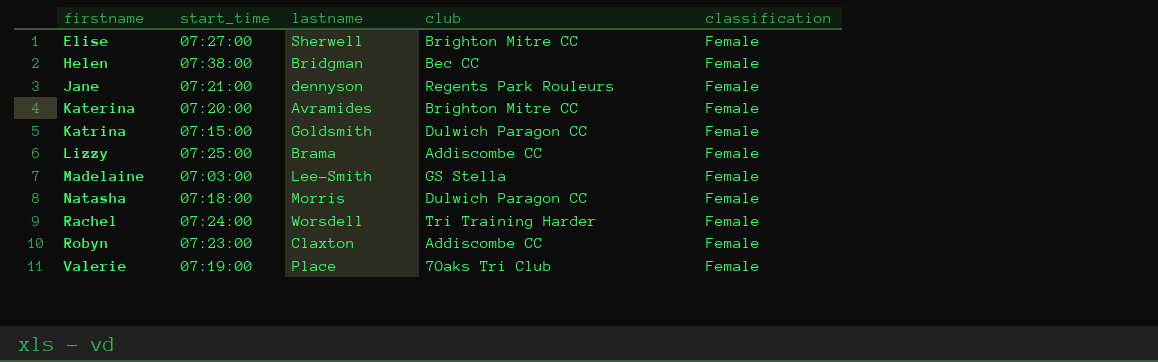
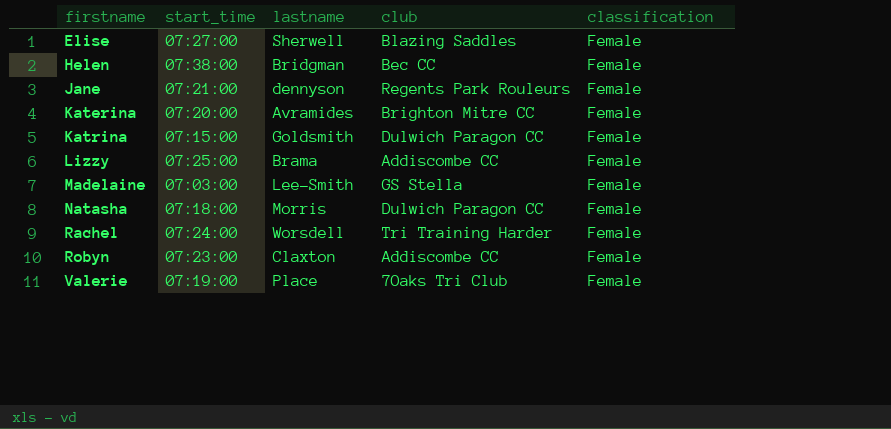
Elise | club: Brighton Mitre CC -> Blazing Saddles

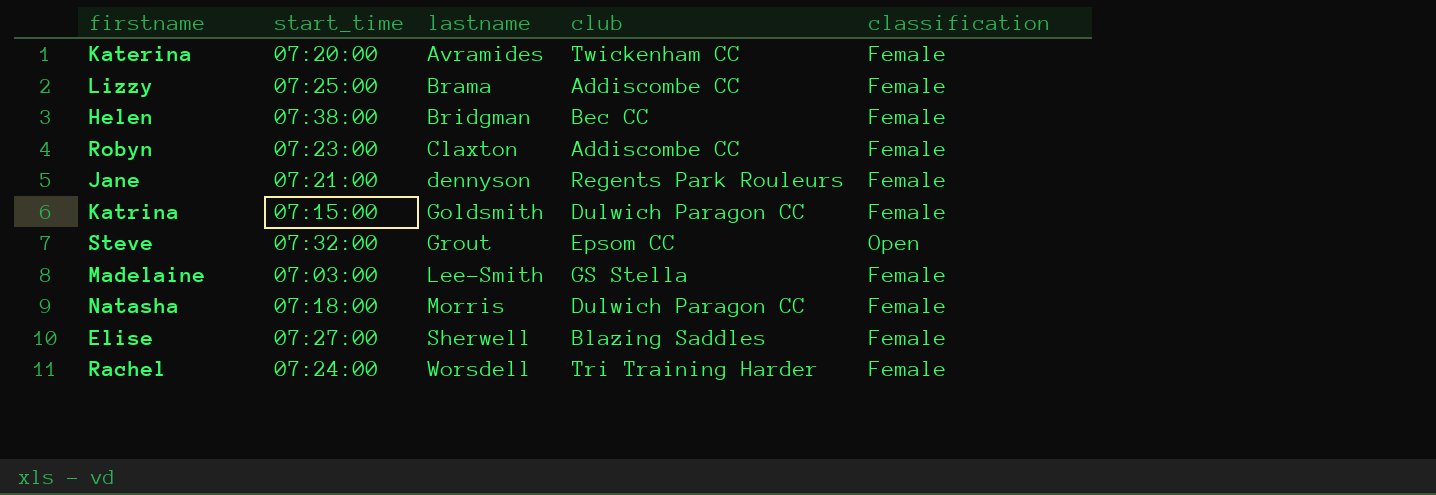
row order: firstname ascending -> lastname ascending
row Valerie: 07:19:00 | Place | 7Oaks Tri Club | Female -> none
Katerina | club: Brighton Mitre CC -> Twickenham CC
row Steve: none -> 07:32:00 | Grout | Epsom CC | Open

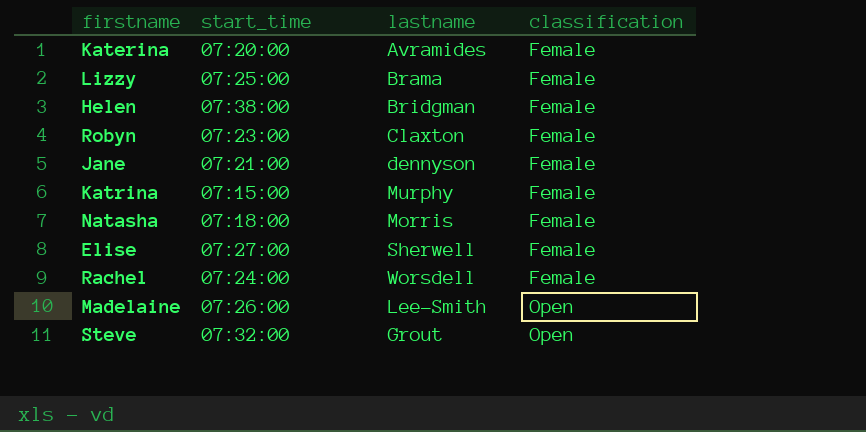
row order: lastname ascending -> classification ascending
column club | position: 4 -> none
Katrina | lastname: Goldsmith -> Murphy
Madelaine | start_time: 07:03:00 -> 07:26:00
Madelaine | classification: Female -> Open

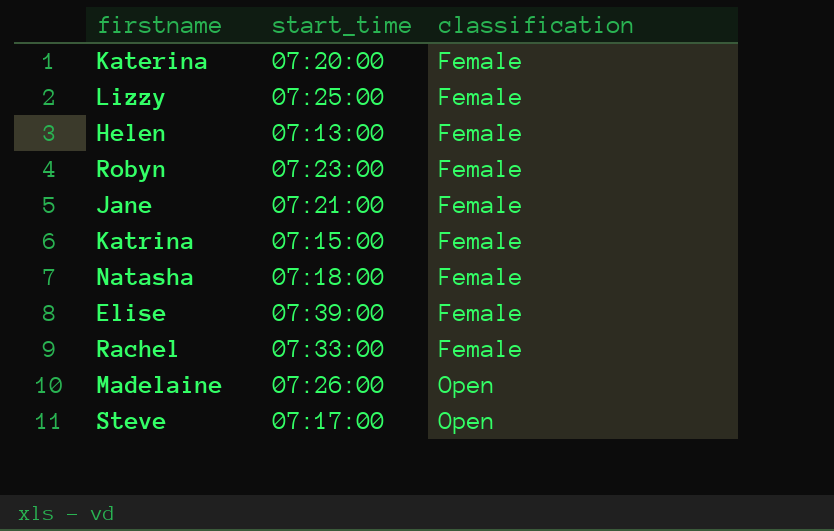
column lastname | position: 3 -> none
Helen | start_time: 07:38:00 -> 07:13:00
Elise | start_time: 07:27:00 -> 07:39:00
Rachel | start_time: 07:24:00 -> 07:33:00
Steve | start_time: 07:32:00 -> 07:17:00

